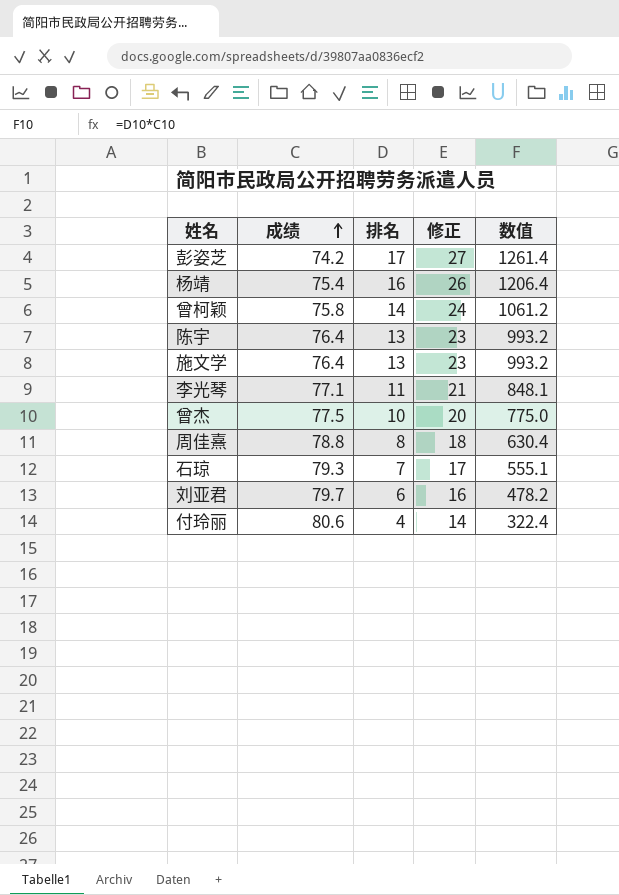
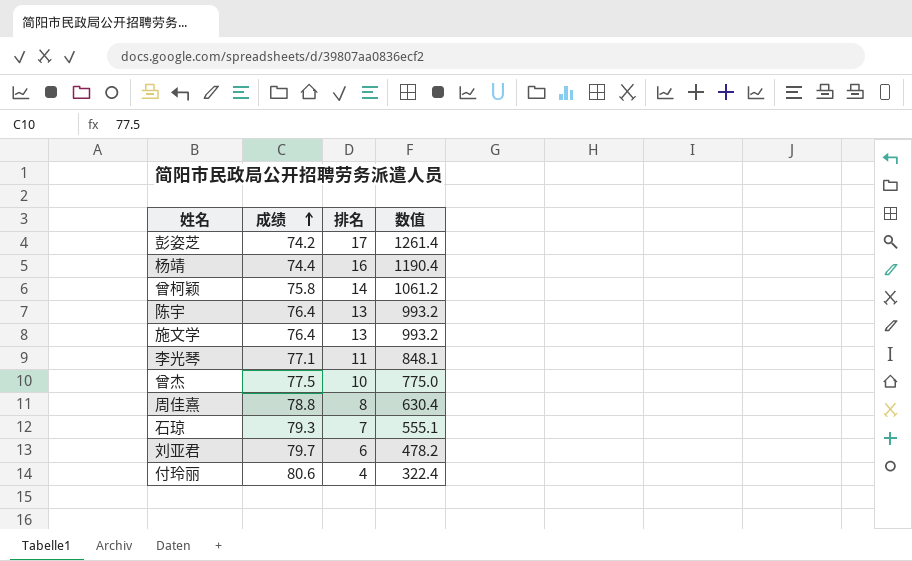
column 修正 | formula: [排名] + 10 -> none
杨靖 | 成绩: 75.4 -> 74.4
杨靖 | 数值: 1206.4 -> 1190.4

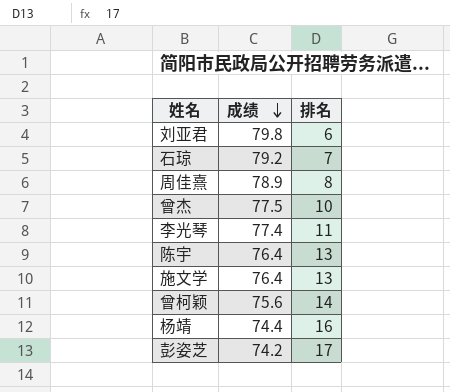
row order: 成绩 ascending -> 成绩 descending
column 数值 | formula: [成绩] * [排名] -> none
row 付玲丽: 80.6 | 4 | 322.4 -> none
刘亚君 | 成绩: 79.7 -> 79.8
石琼 | 成绩: 79.3 -> 79.2
周佳熹 | 成绩: 78.8 -> 78.9
李光琴 | 成绩: 77.1 -> 77.4
曾柯颖 | 成绩: 75.8 -> 75.6

